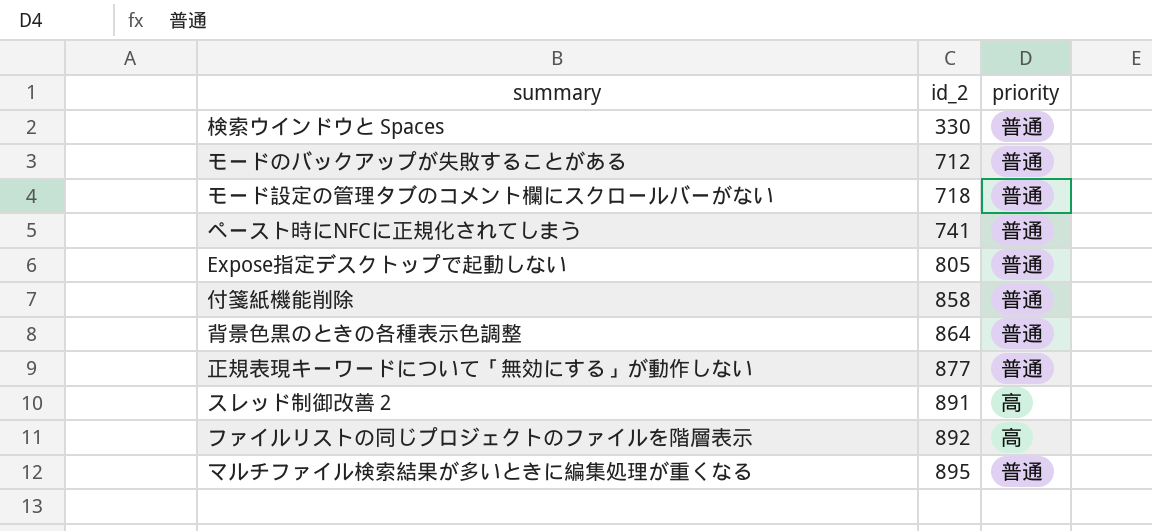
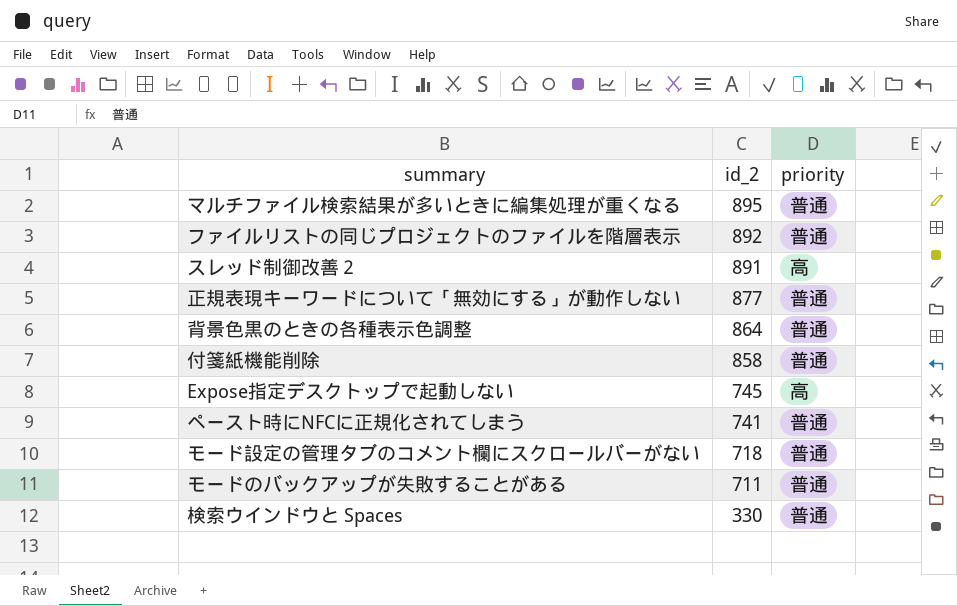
row order: id_2 ascending -> id_2 descending
ファイルリストの同じプロジェクトのファイルを階層表示 | priority: 高 -> 普通
Expose指定デスクトップで起動しない | id_2: 805 -> 745
Expose指定デスクトップで起動しない | priority: 普通 -> 高
モードのバックアップが失敗することがある | id_2: 712 -> 711

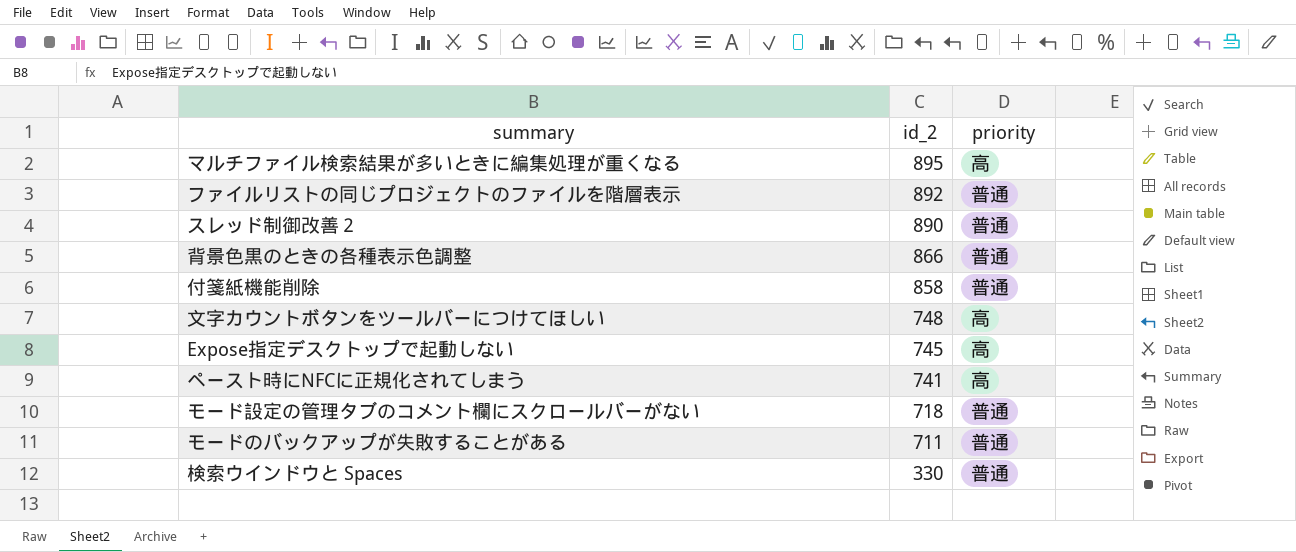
row 正規表現キーワードについて「無効にする」が動作しない: 877 | 普通 -> none
マルチファイル検索結果が多いときに編集処理が重くなる | priority: 普通 -> 高
スレッド制御改善２ | id_2: 891 -> 890
スレッド制御改善２ | priority: 高 -> 普通
背景色黒のときの各種表示色調整 | id_2: 864 -> 866
row 文字カウントボタンをツールバーにつけてほしい: none -> 748 | 高
ペースト時にNFCに正規化されてしまう | priority: 普通 -> 高

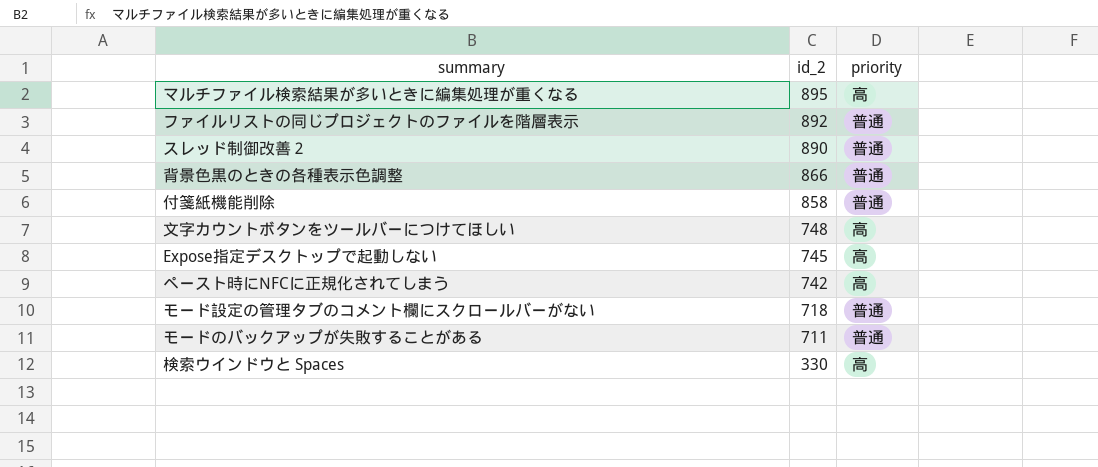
ペースト時にNFCに正規化されてしまう | id_2: 741 -> 742
検索ウインドウと Spaces | priority: 普通 -> 高

